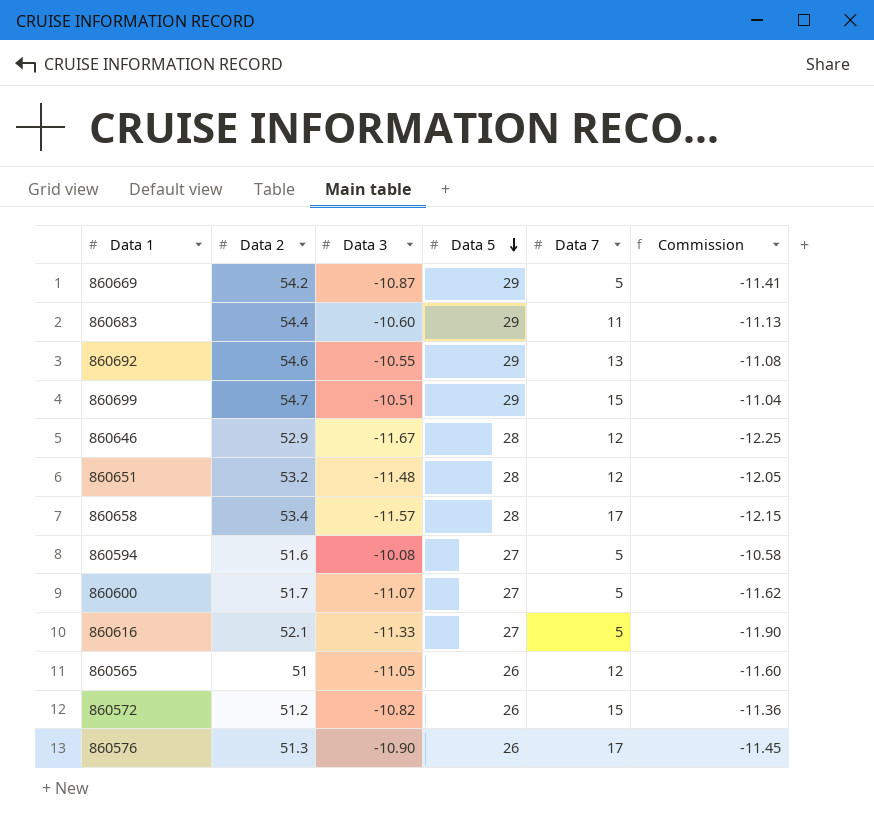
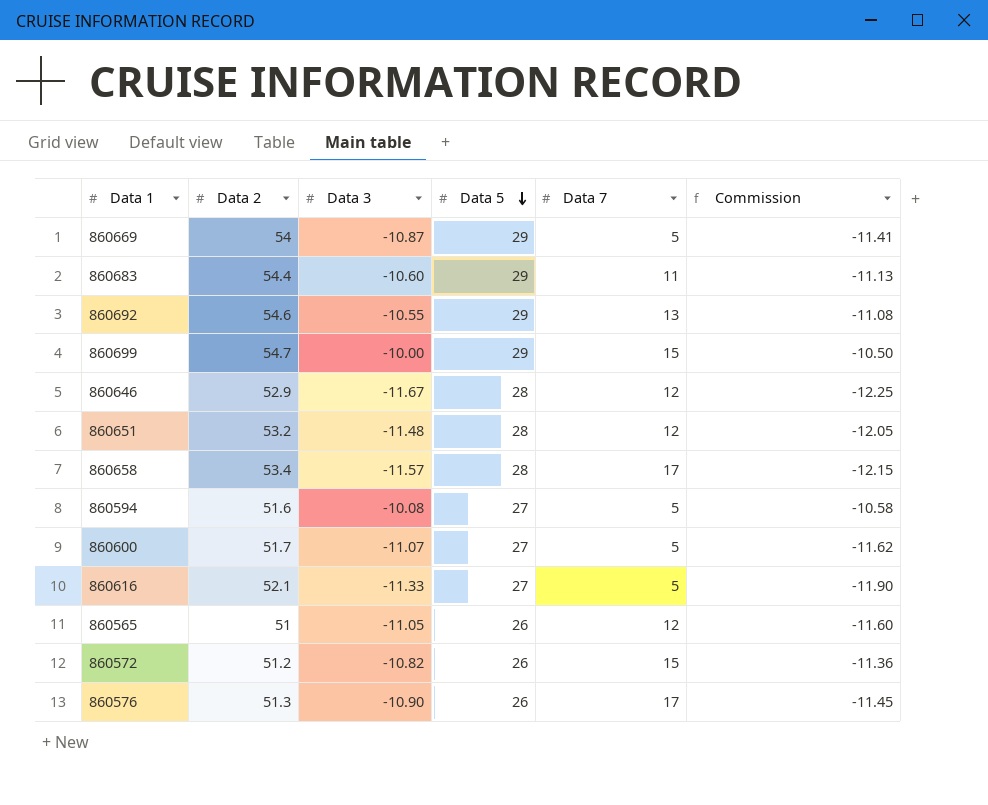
860669 | Data 2: 54.2 -> 54
860699 | Data 3: -10.51 -> -10.00
860699 | Commission: -11.04 -> -10.50

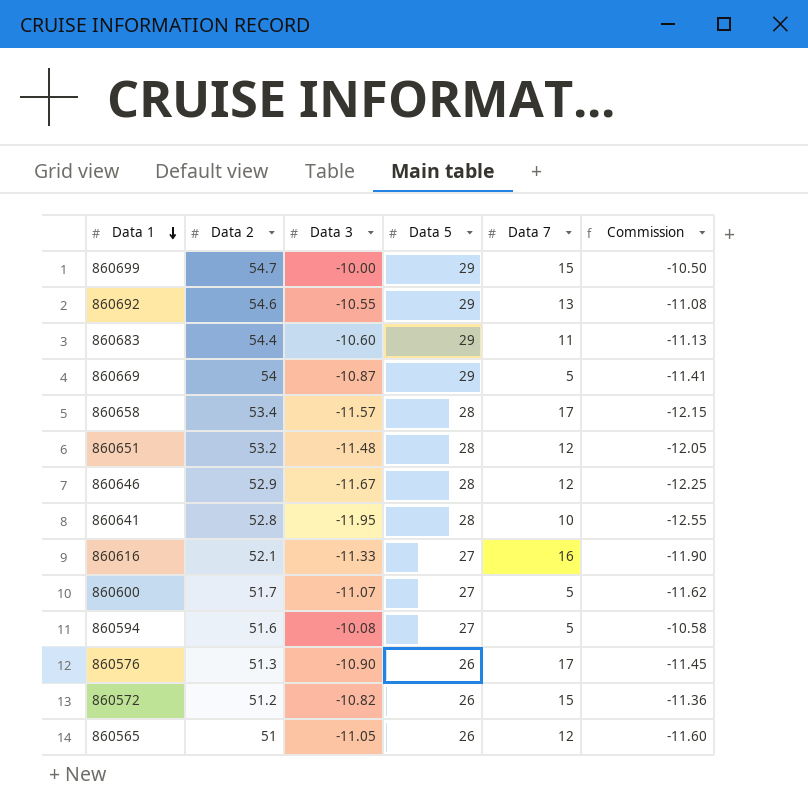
row order: Data 5 descending -> Data 1 descending
row 860641: none -> 52.8 | -11.95 | 28 | 10 | -12.55
860616 | Data 7: 5 -> 16

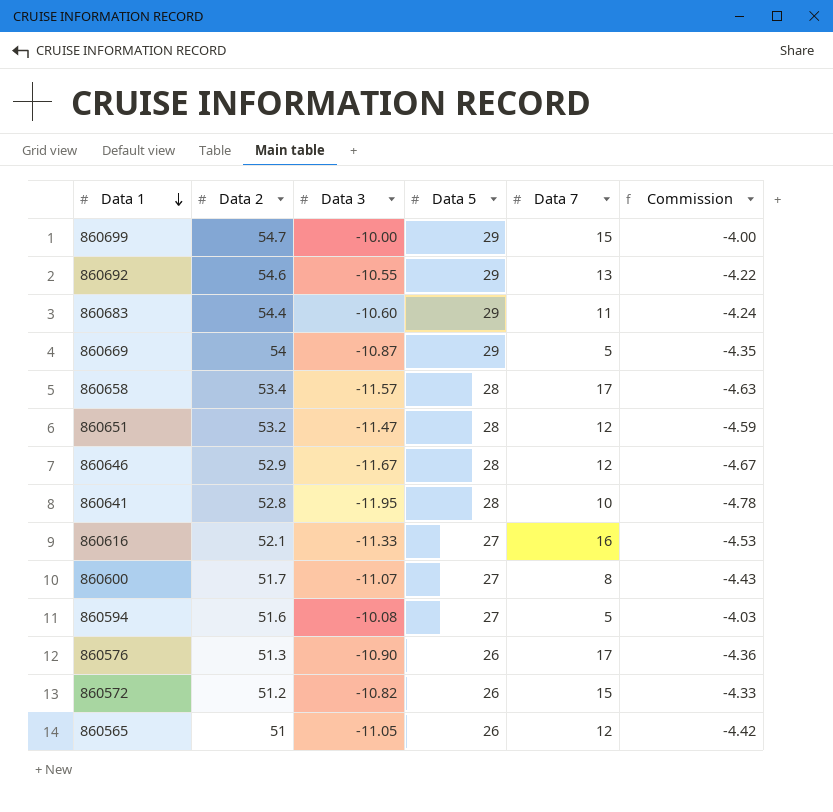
column Commission | formula: [Data 3] * 1.05 -> [Data 3] * 0.4
860651 | Data 3: -11.48 -> -11.47
860600 | Data 7: 5 -> 8

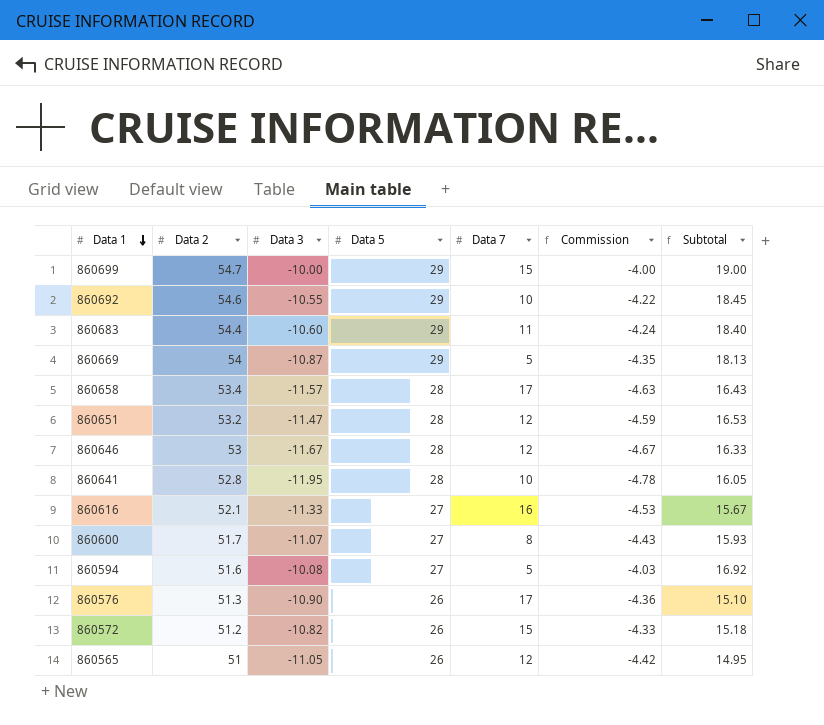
column Subtotal | formula: none -> [Data 3] + [Data 5]
860692 | Data 7: 13 -> 10
860646 | Data 2: 52.9 -> 53

